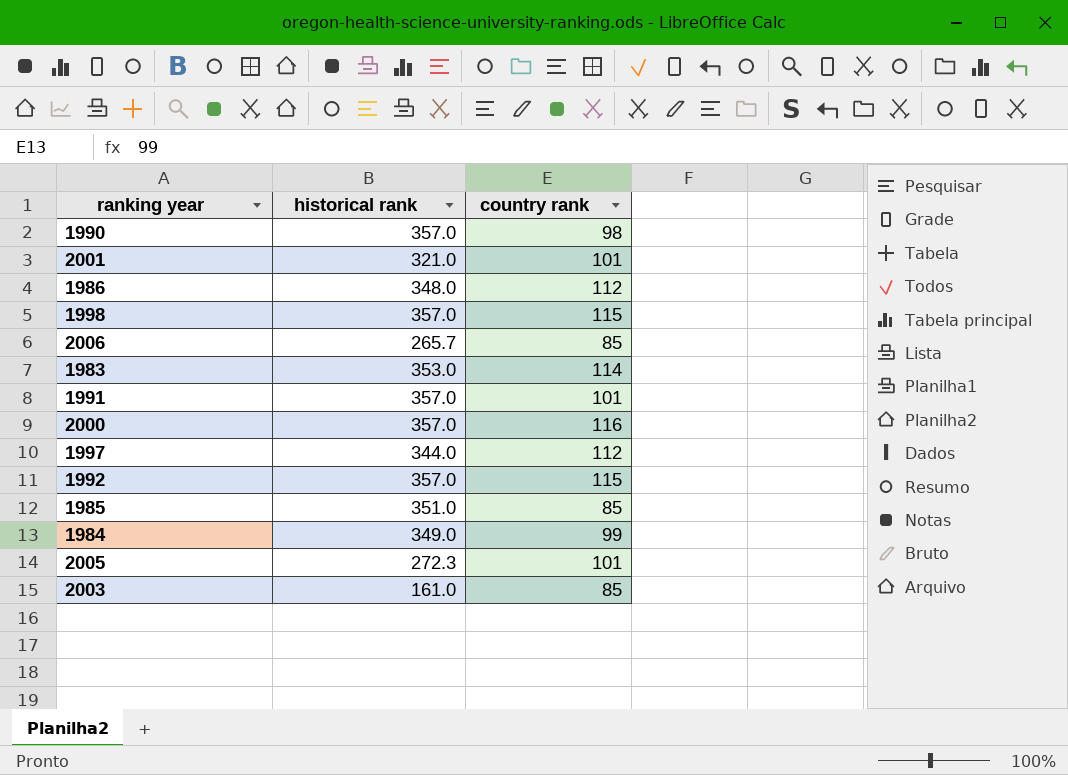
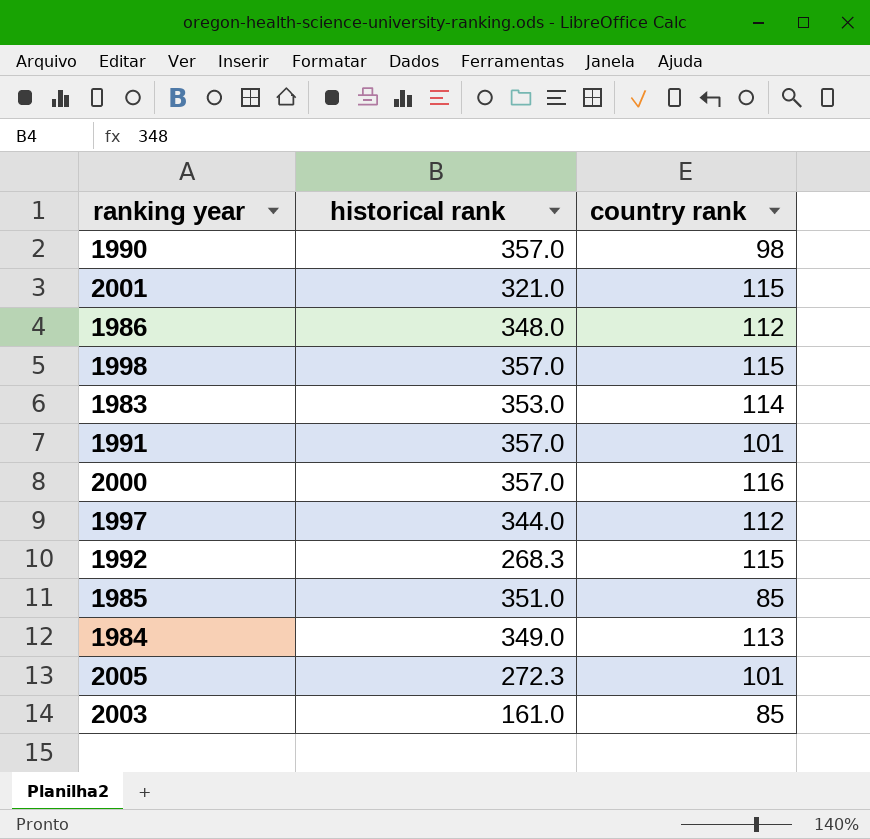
row 2006: 265.7 | 85 -> none
2001 | country rank: 101 -> 115
1992 | historical rank: 357.0 -> 268.3
1984 | country rank: 99 -> 113

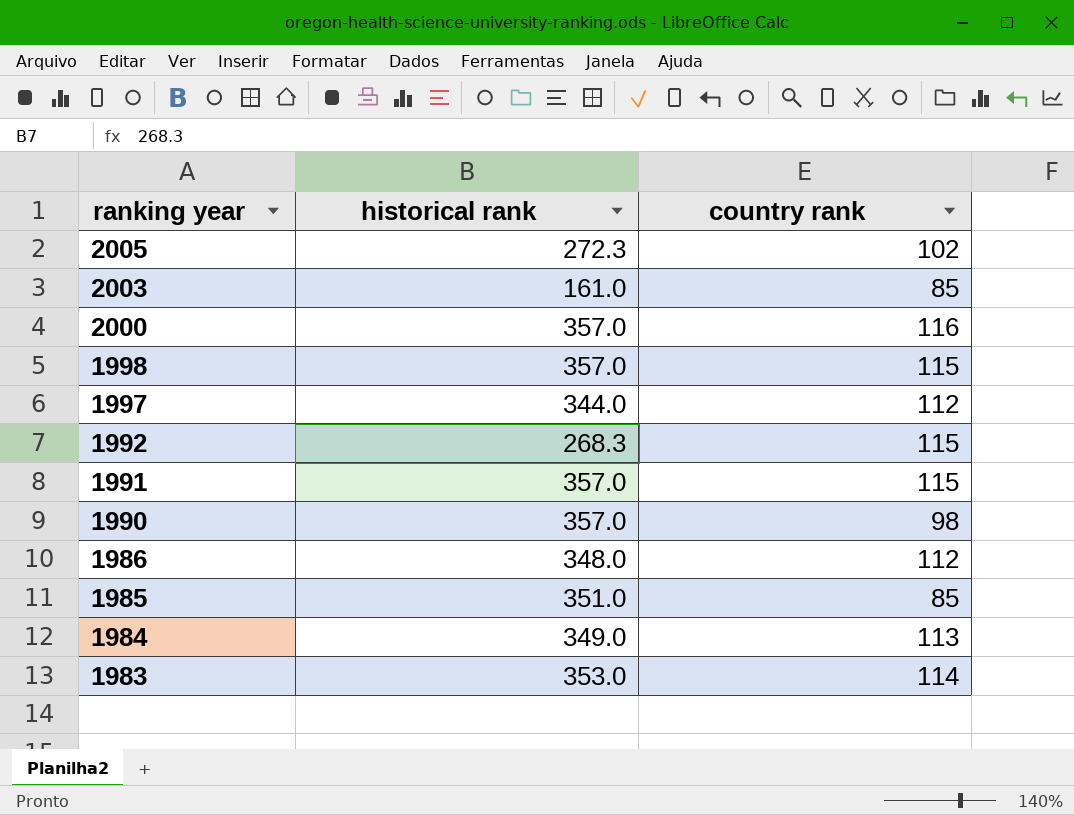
row order: none -> ranking year descending
row 2001: 321.0 | 115 -> none
2005 | country rank: 101 -> 102
1991 | country rank: 101 -> 115

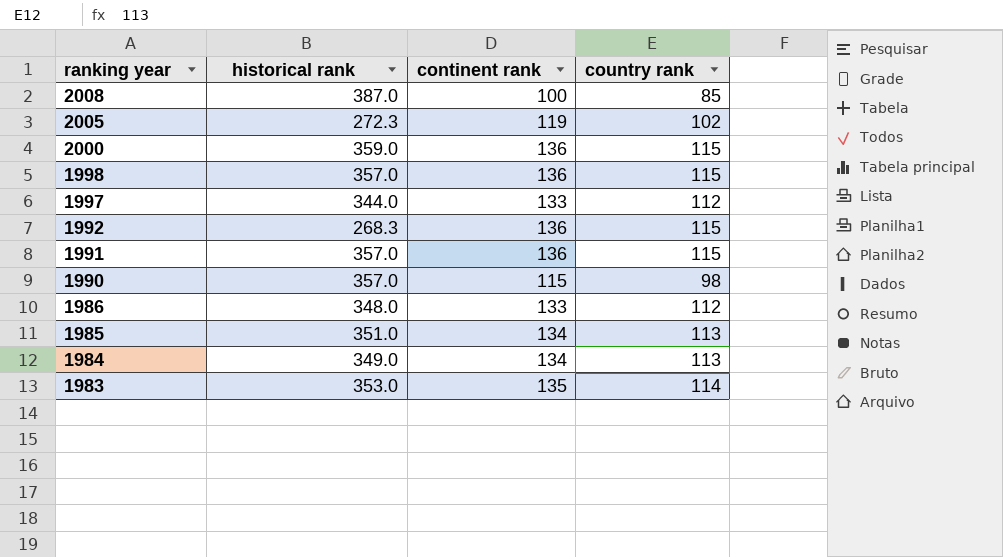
column continent rank | position: none -> 3
row 2003: 161.0 | 85 -> none
row 2008: none -> 387.0 | 100 | 85
2000 | historical rank: 357.0 -> 359.0
2000 | country rank: 116 -> 115
1985 | country rank: 85 -> 113

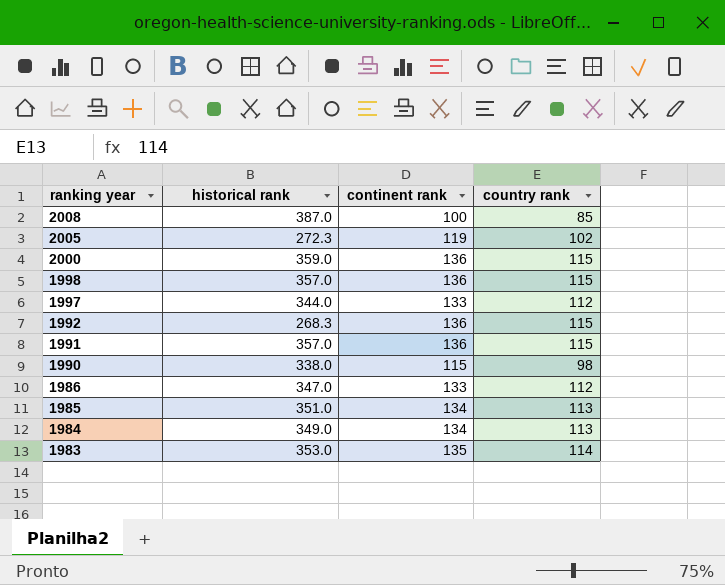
1990 | historical rank: 357.0 -> 338.0
1986 | historical rank: 348.0 -> 347.0

